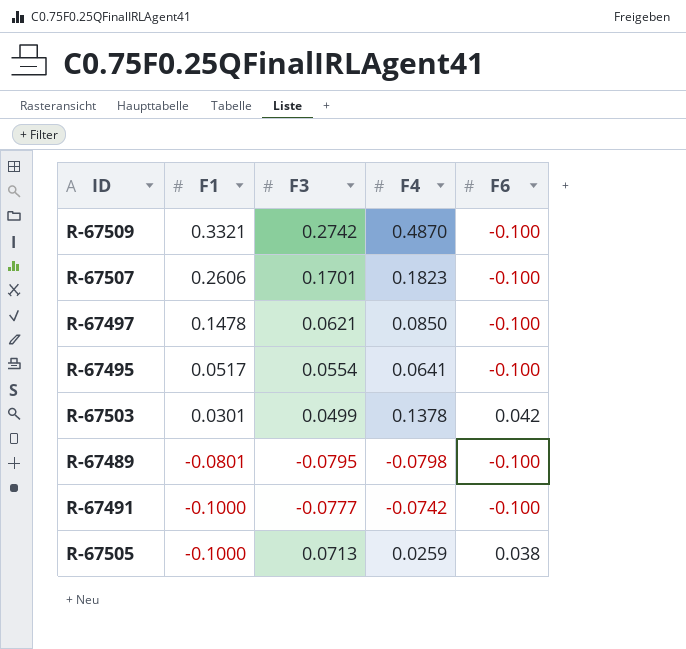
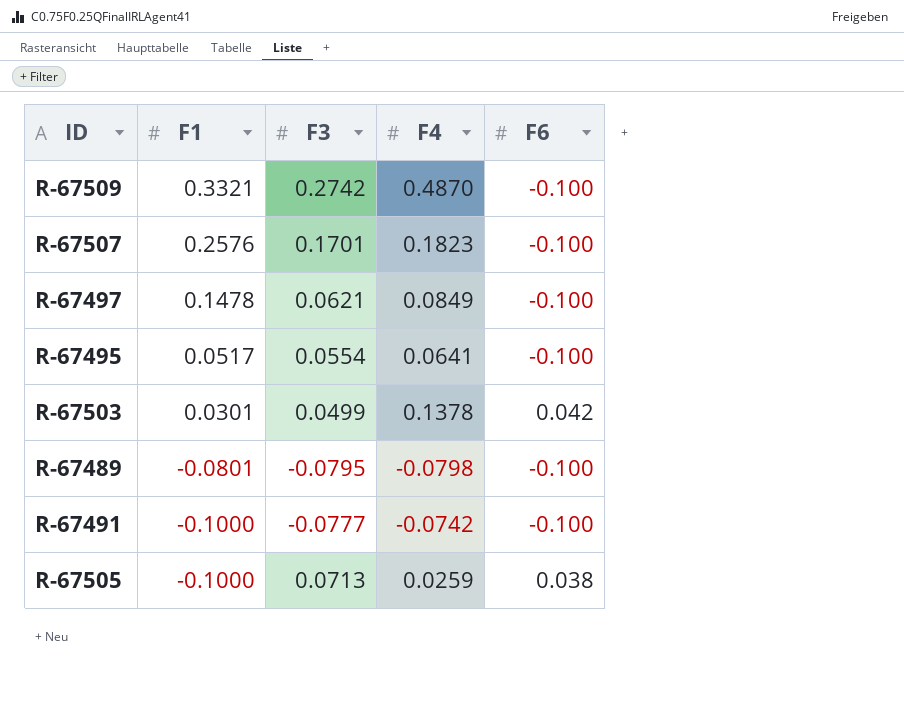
R-67507 | F1: 0.2606 -> 0.2576
R-67497 | F4: 0.0850 -> 0.0849

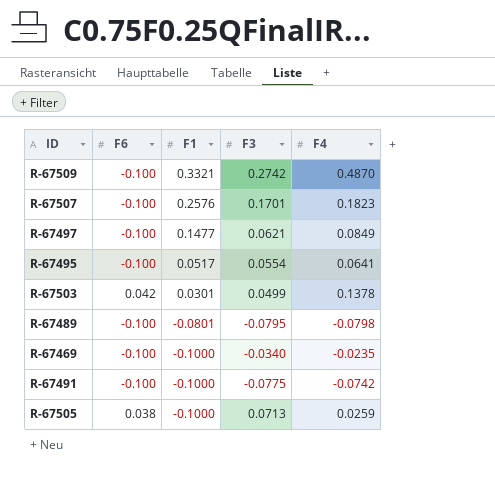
column F6 | position: 5 -> 2
R-67497 | F1: 0.1478 -> 0.1477
row R-67469: none -> -0.100 | -0.1000 | -0.0340 | -0.0235
R-67491 | F3: -0.0777 -> -0.0775

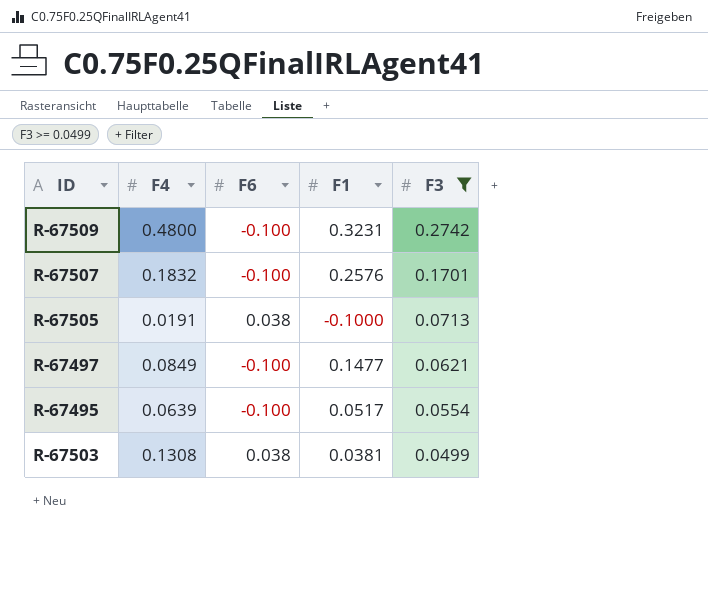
filter: none -> F3 >= 0.0499
row order: F1 descending -> F3 descending
column F4 | position: 5 -> 2
R-67509 | F4: 0.4870 -> 0.4800
R-67509 | F1: 0.3321 -> 0.3231
R-67507 | F4: 0.1823 -> 0.1832
R-67505 | F4: 0.0259 -> 0.0191
R-67495 | F4: 0.0641 -> 0.0639
R-67503 | F4: 0.1378 -> 0.1308
R-67503 | F6: 0.042 -> 0.038
R-67503 | F1: 0.0301 -> 0.0381

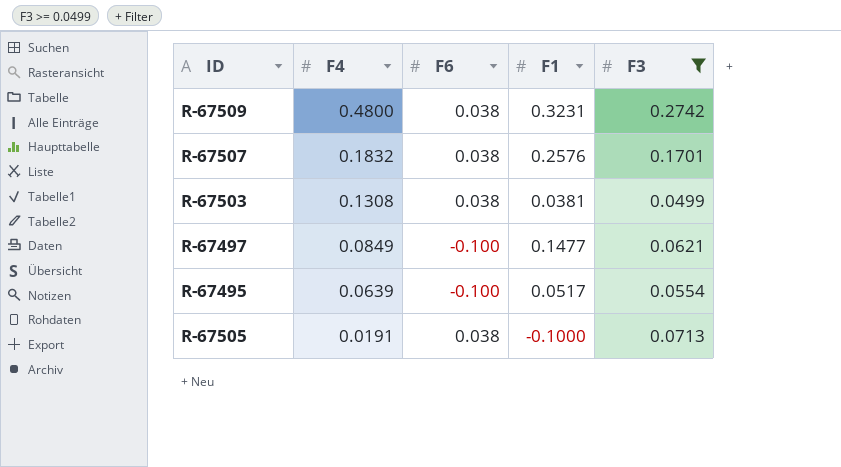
row order: F3 descending -> F4 descending
R-67509 | F6: -0.100 -> 0.038
R-67507 | F6: -0.100 -> 0.038

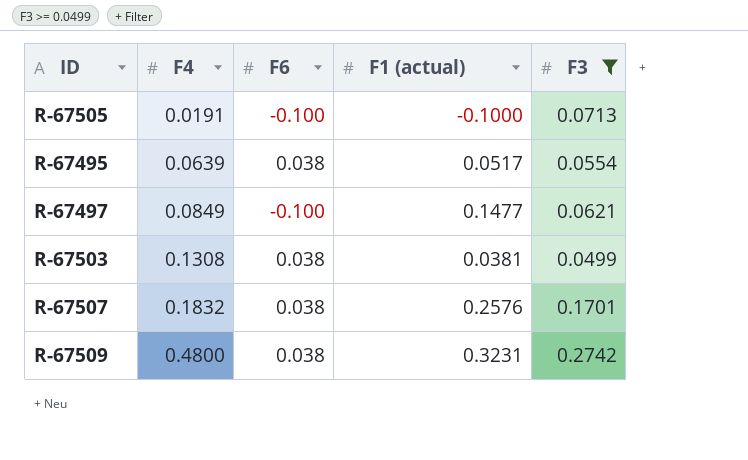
row order: F4 descending -> F4 ascending
column name: F1 -> F1 (actual)
R-67505 | F6: 0.038 -> -0.100
R-67495 | F6: -0.100 -> 0.038

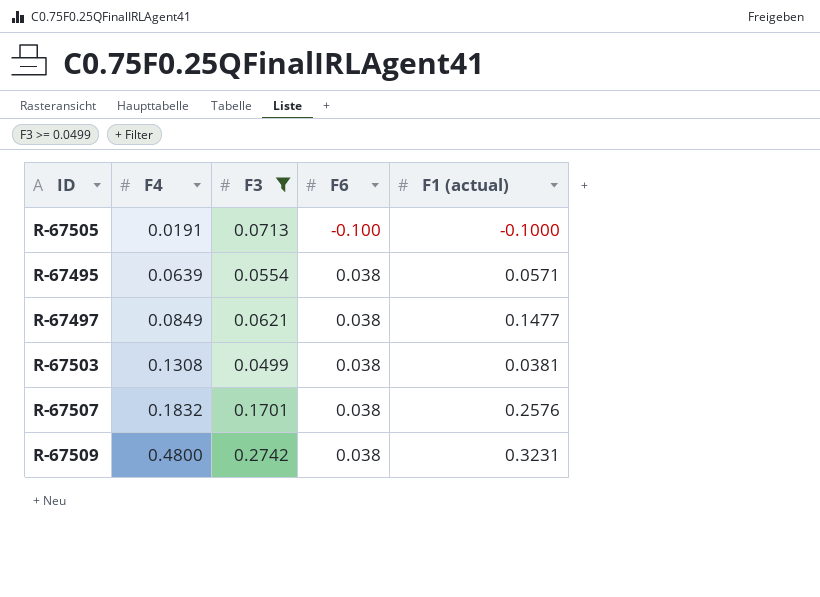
column F3 | position: 5 -> 3
R-67495 | F1 (actual): 0.0517 -> 0.0571
R-67497 | F6: -0.100 -> 0.038

